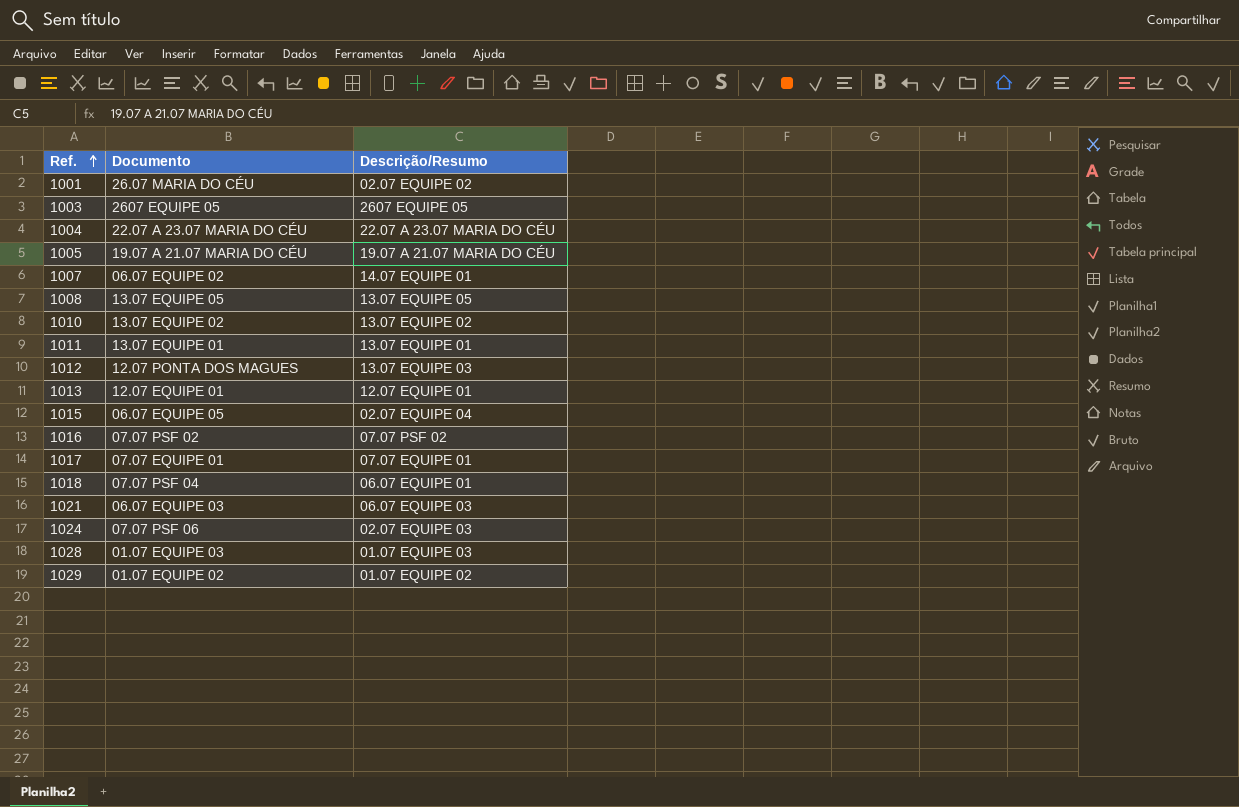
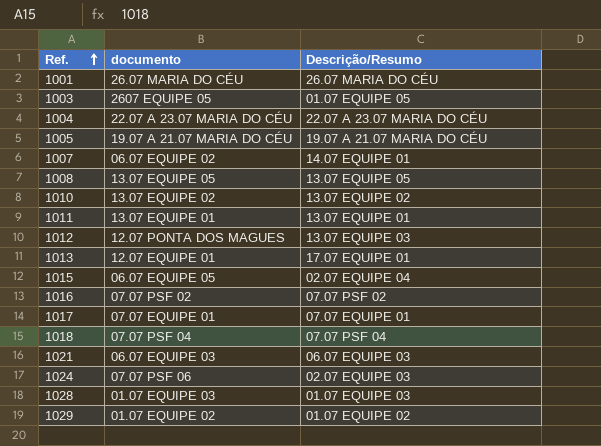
column name: Documento -> documento
1001 | Descrição/Resumo: 02.07 EQUIPE 02 -> 26.07 MARIA DO CÉU
1003 | Descrição/Resumo: 2607 EQUIPE 05 -> 01.07 EQUIPE 05
1013 | Descrição/Resumo: 12.07 EQUIPE 01 -> 17.07 EQUIPE 01
1018 | Descrição/Resumo: 06.07 EQUIPE 01 -> 07.07 PSF 04

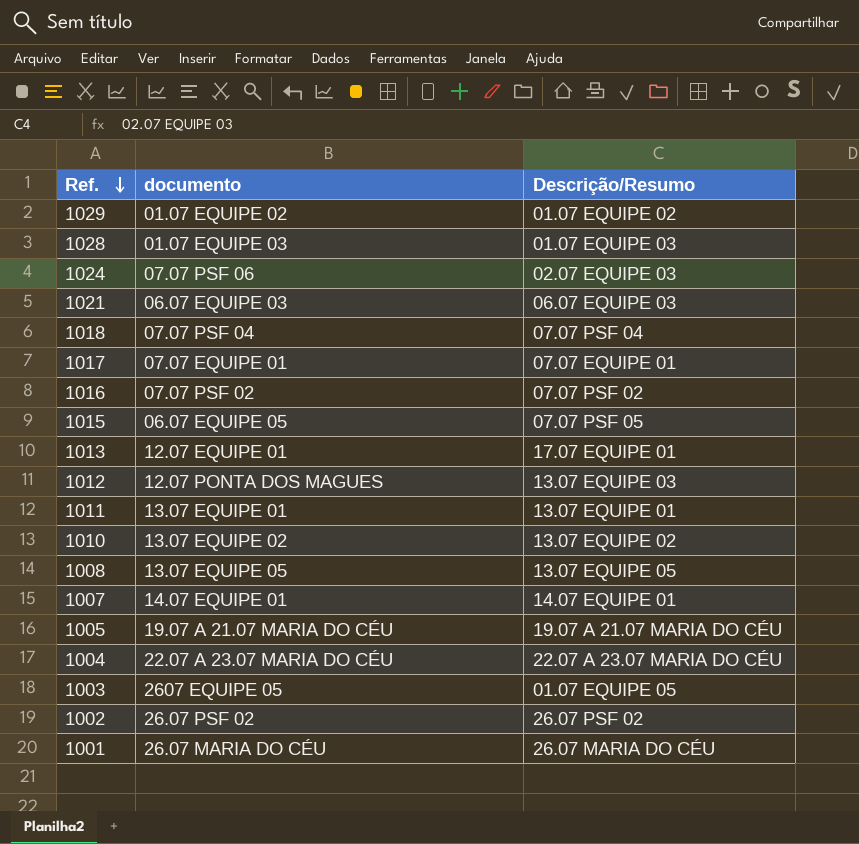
row order: Ref. ascending -> Ref. descending
1015 | Descrição/Resumo: 02.07 EQUIPE 04 -> 07.07 PSF 05
1007 | documento: 06.07 EQUIPE 02 -> 14.07 EQUIPE 01
row 1002: none -> 26.07 PSF 02 | 26.07 PSF 02

